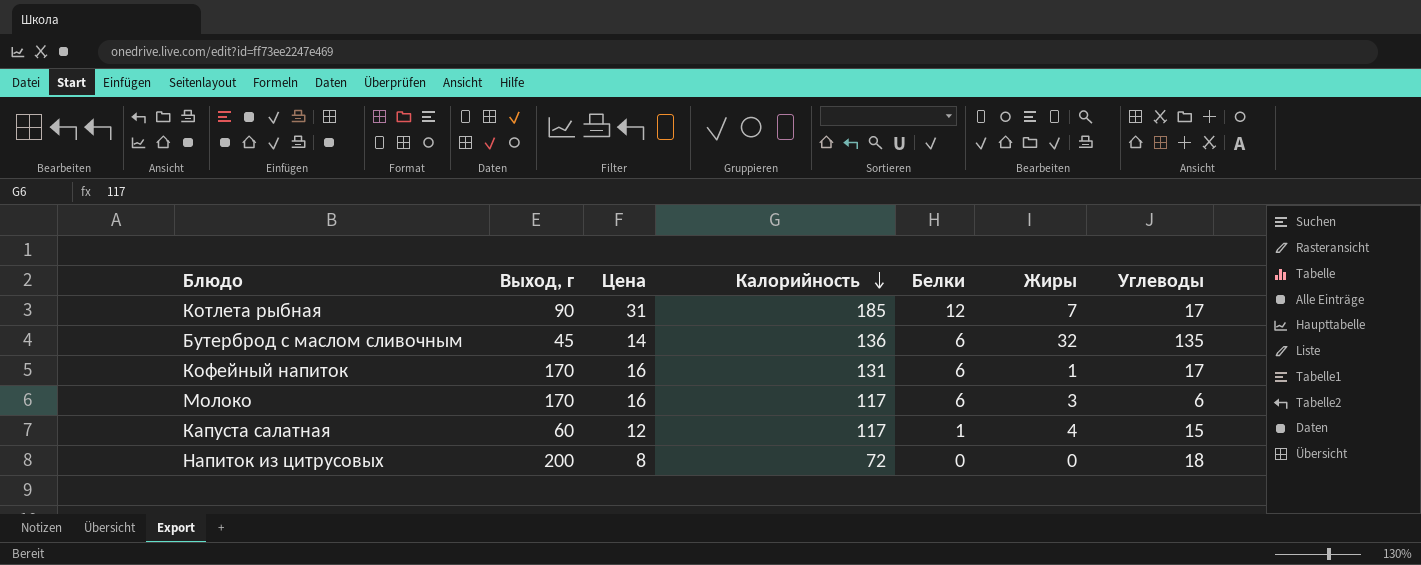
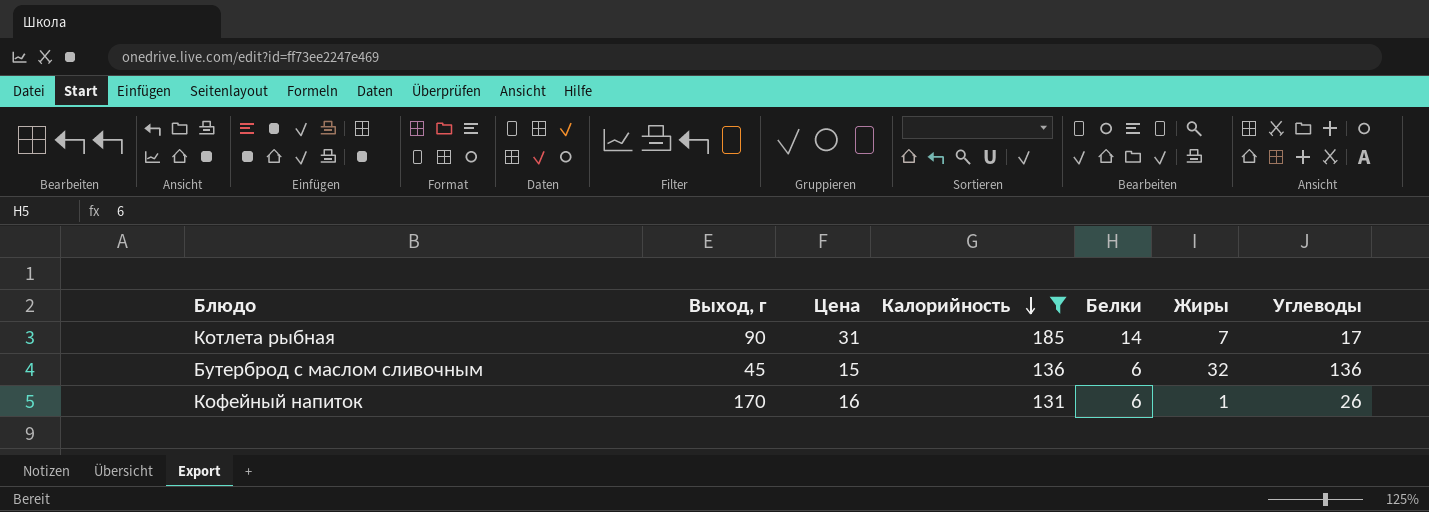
filter: none -> Калорийность >= 131
Котлета рыбная | Белки: 12 -> 14
Бутерброд с маслом сливочным | Цена: 14 -> 15
Бутерброд с маслом сливочным | Углеводы: 135 -> 136
Кофейный напиток | Углеводы: 17 -> 26

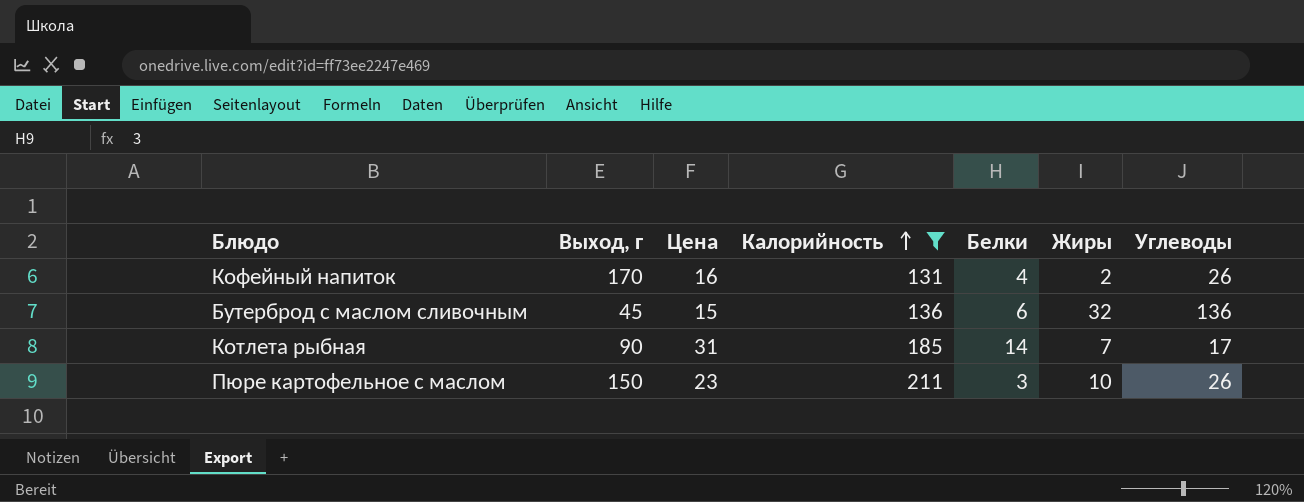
row order: Калорийность descending -> Калорийность ascending
Кофейный напиток | Белки: 6 -> 4
Кофейный напиток | Жиры: 1 -> 2
row Пюре картофельное с маслом: none -> 150 | 23 | 211 | 3 | 10 | 26

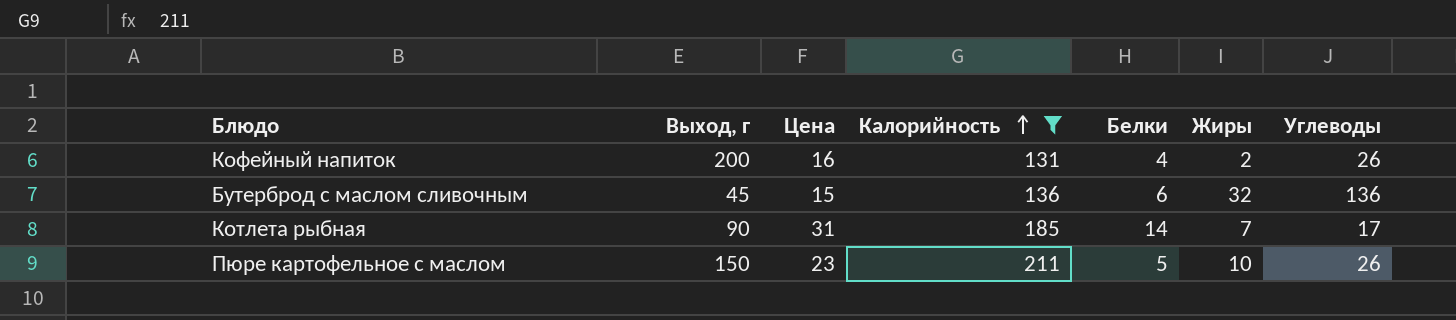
Кофейный напиток | Выход, г: 170 -> 200
Пюре картофельное с маслом | Белки: 3 -> 5

